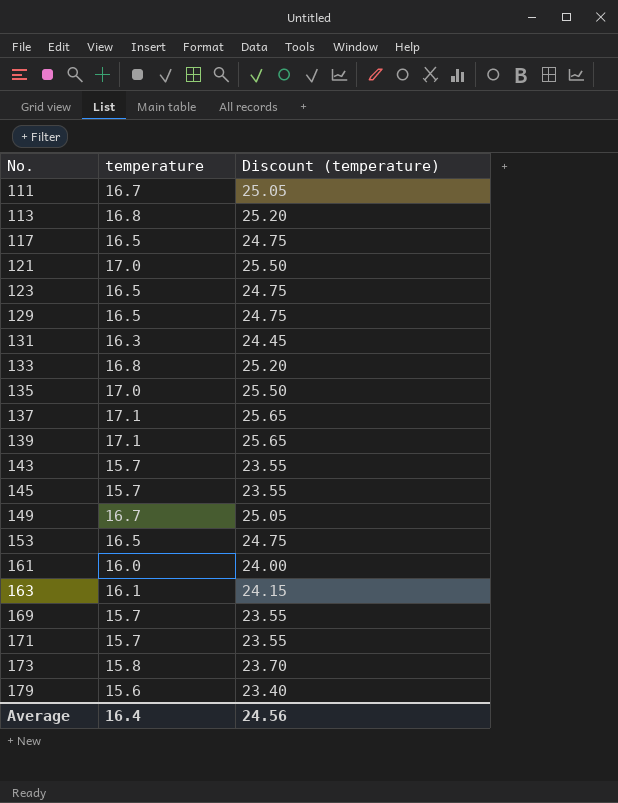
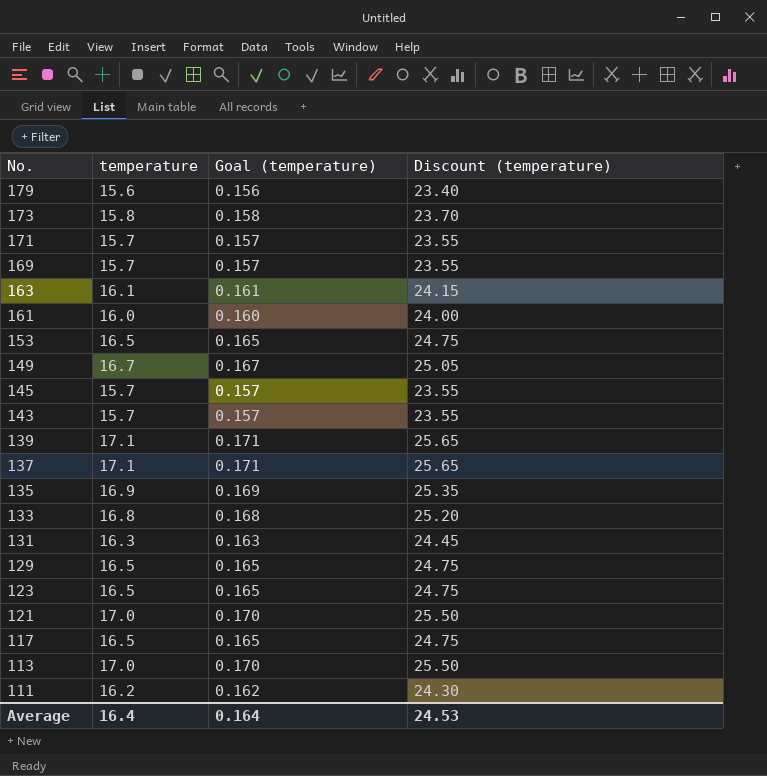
row order: No. ascending -> No. descending
column Goal (temperature) | formula: none -> [temperature] * 0.01
135 | temperature: 17.0 -> 16.9
135 | Discount (temperature): 25.50 -> 25.35
113 | temperature: 16.8 -> 17.0
113 | Discount (temperature): 25.20 -> 25.50
111 | temperature: 16.7 -> 16.2
111 | Discount (temperature): 25.05 -> 24.30
Average | Discount (temperature): 24.56 -> 24.53

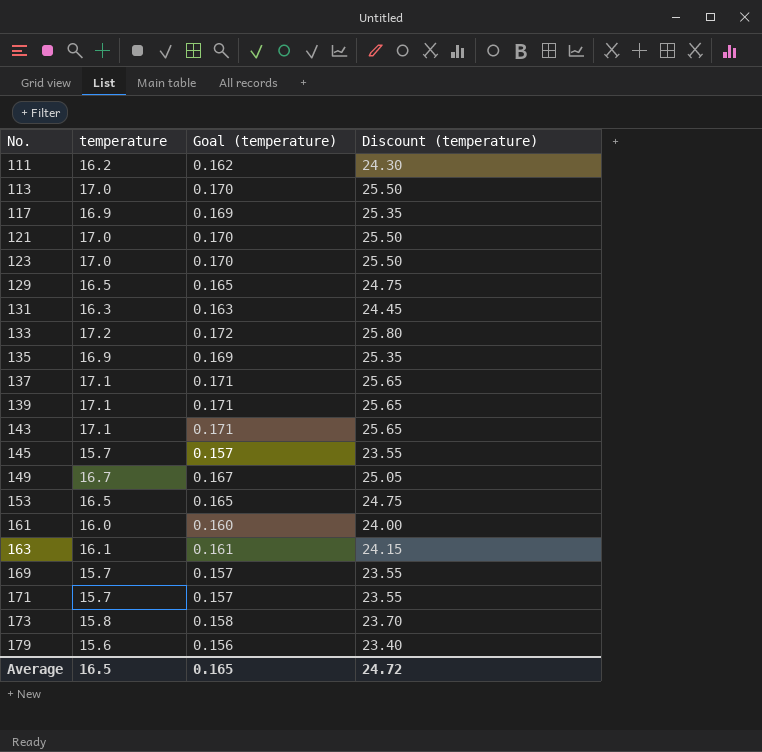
row order: No. descending -> No. ascending
117 | temperature: 16.5 -> 16.9
117 | Goal (temperature): 0.165 -> 0.169
117 | Discount (temperature): 24.75 -> 25.35
123 | temperature: 16.5 -> 17.0
123 | Goal (temperature): 0.165 -> 0.170
123 | Discount (temperature): 24.75 -> 25.50
133 | temperature: 16.8 -> 17.2
133 | Goal (temperature): 0.168 -> 0.172
133 | Discount (temperature): 25.20 -> 25.80
143 | temperature: 15.7 -> 17.1
143 | Goal (temperature): 0.157 -> 0.171
143 | Discount (temperature): 23.55 -> 25.65
Average | temperature: 16.4 -> 16.5
Average | Goal (temperature): 0.164 -> 0.165
Average | Discount (temperature): 24.53 -> 24.72

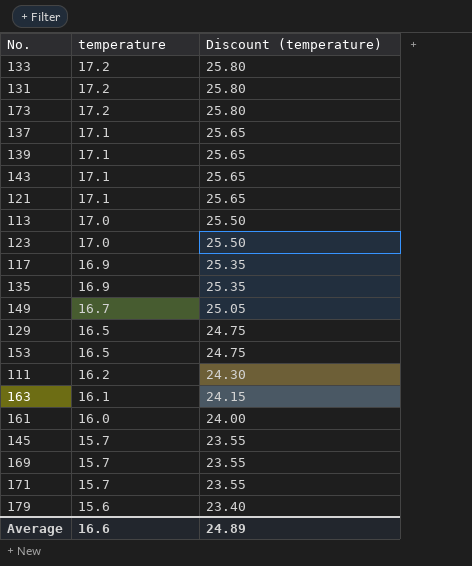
row order: No. ascending -> temperature descending
column Goal (temperature) | formula: [temperature] * 0.01 -> none
131 | temperature: 16.3 -> 17.2
131 | Discount (temperature): 24.45 -> 25.80
173 | temperature: 15.8 -> 17.2
173 | Discount (temperature): 23.70 -> 25.80
121 | temperature: 17.0 -> 17.1
121 | Discount (temperature): 25.50 -> 25.65
Average | temperature: 16.5 -> 16.6
Average | Discount (temperature): 24.72 -> 24.89

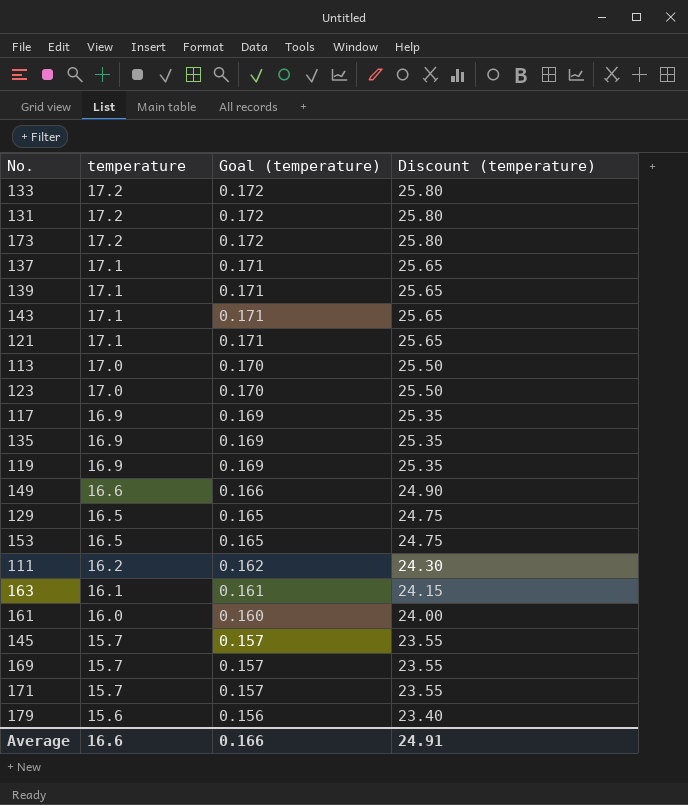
column Goal (temperature) | formula: none -> [temperature] * 0.01
row 119: none -> 16.9 | 0.169 | 25.35
149 | temperature: 16.7 -> 16.6
149 | Discount (temperature): 25.05 -> 24.90
Average | Discount (temperature): 24.89 -> 24.91

